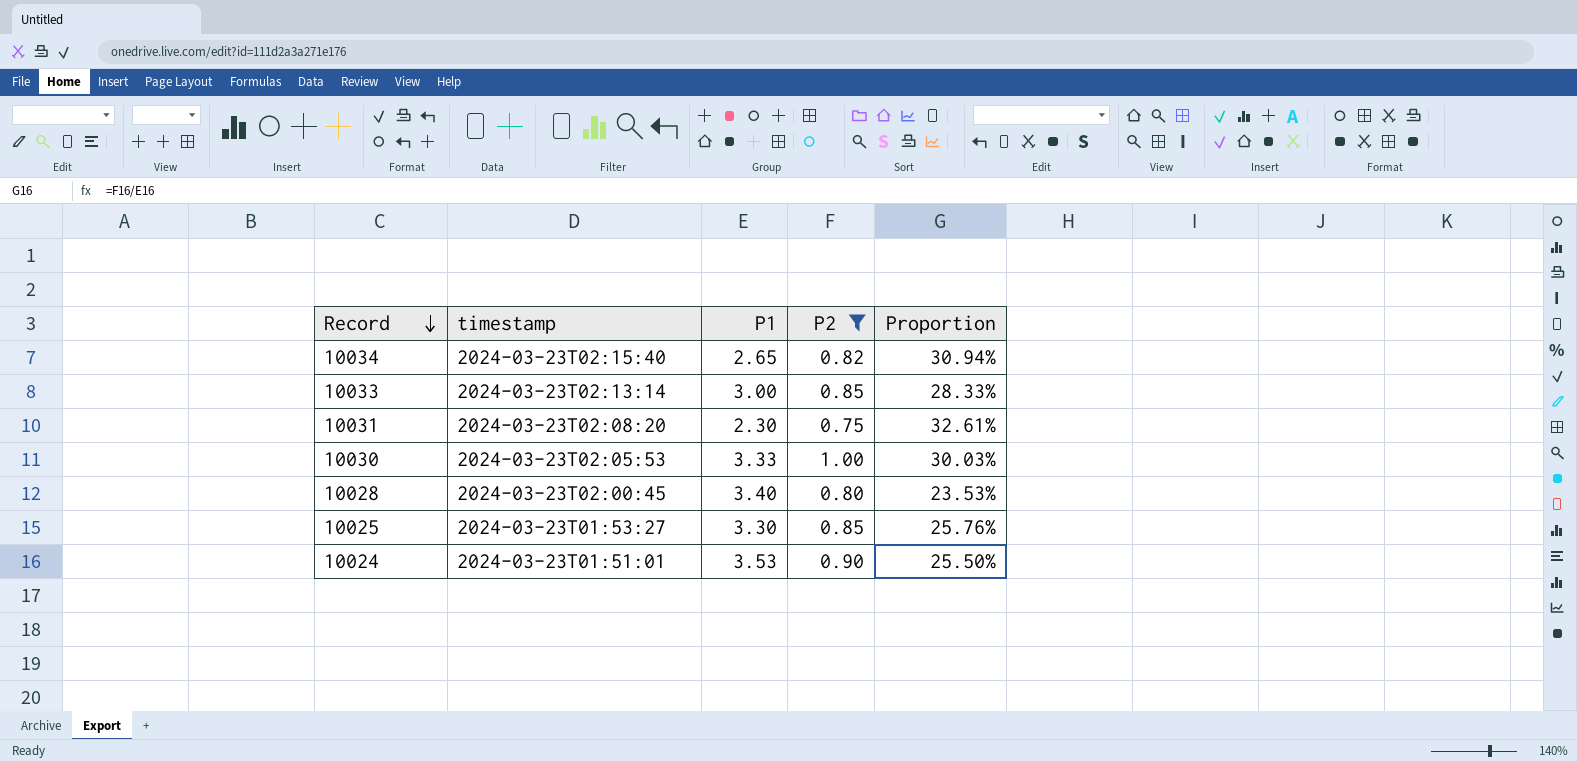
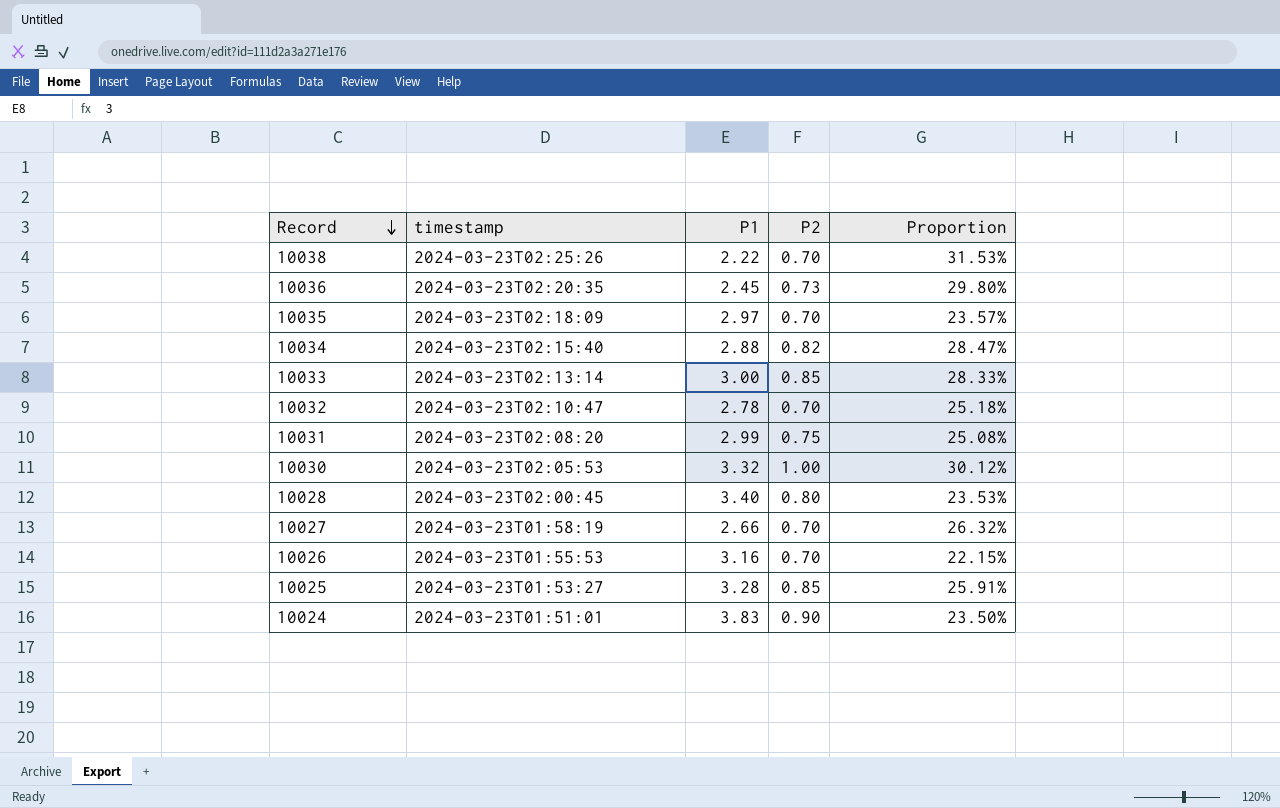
filter: P2 >= 0.75 -> none
10034 | P1: 2.65 -> 2.88
10034 | Proportion: 30.94% -> 28.47%
10031 | P1: 2.30 -> 2.99
10031 | Proportion: 32.61% -> 25.08%
10030 | P1: 3.33 -> 3.32
10030 | Proportion: 30.03% -> 30.12%
10025 | P1: 3.30 -> 3.28
10025 | Proportion: 25.76% -> 25.91%
10024 | P1: 3.53 -> 3.83
10024 | Proportion: 25.50% -> 23.50%

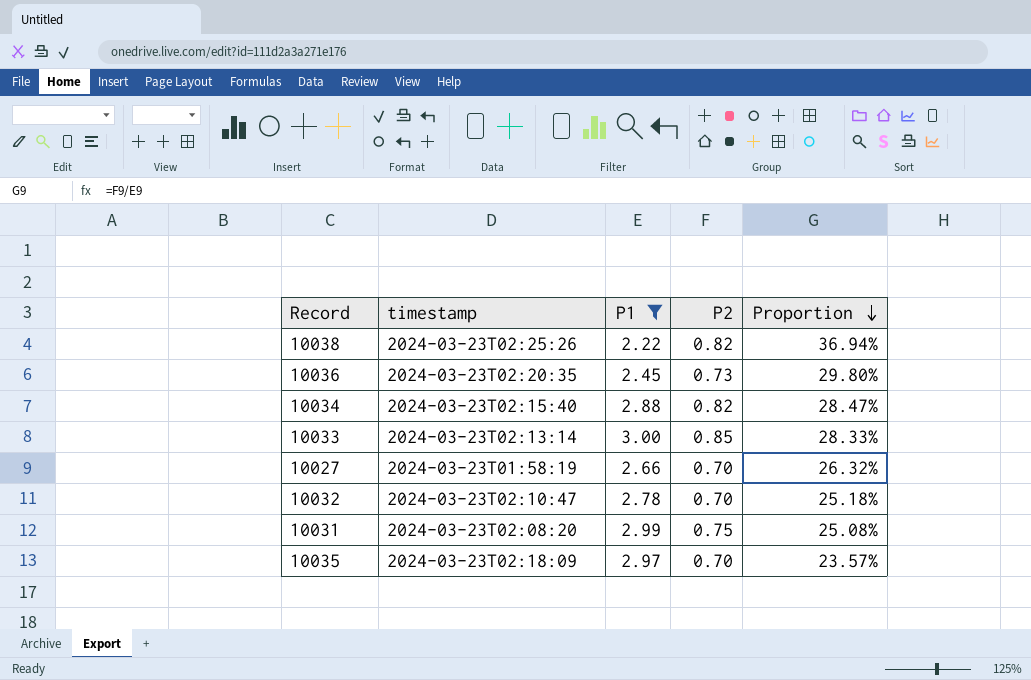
filter: none -> P1 <= 3.00
row order: Record descending -> Proportion descending
10038 | P2: 0.70 -> 0.82
10038 | Proportion: 31.53% -> 36.94%

